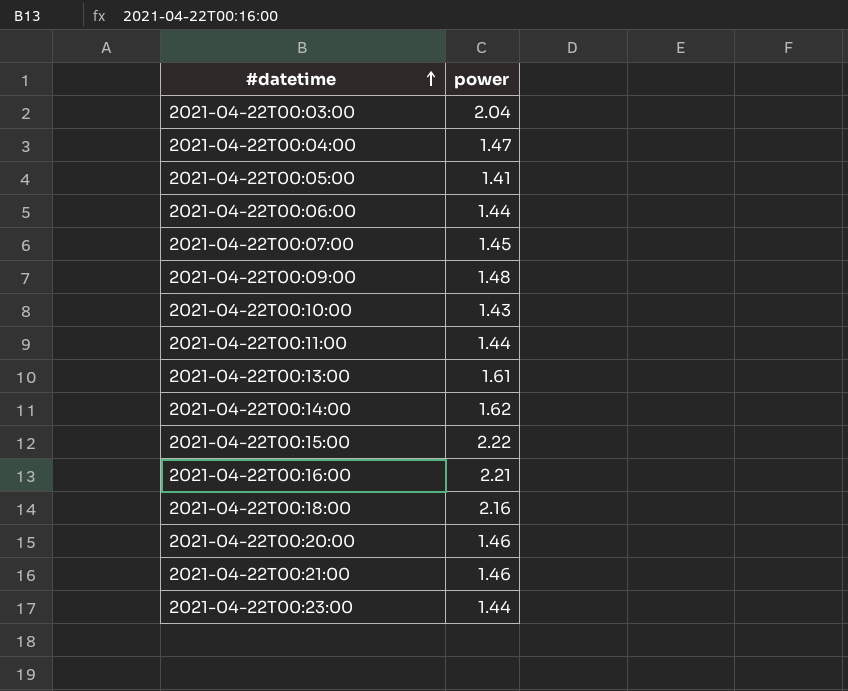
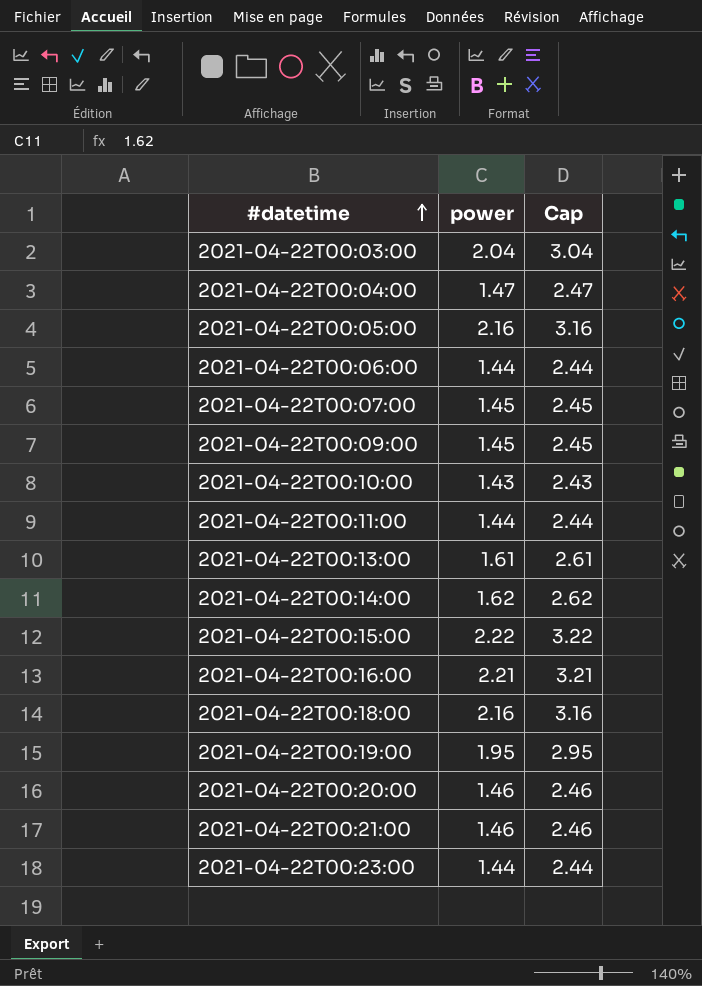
column Cap | formula: none -> [power] + 1
2021-04-22T00:05:00 | power: 1.41 -> 2.16
2021-04-22T00:09:00 | power: 1.48 -> 1.45
row 2021-04-22T00:19:00: none -> 1.95 | 2.95

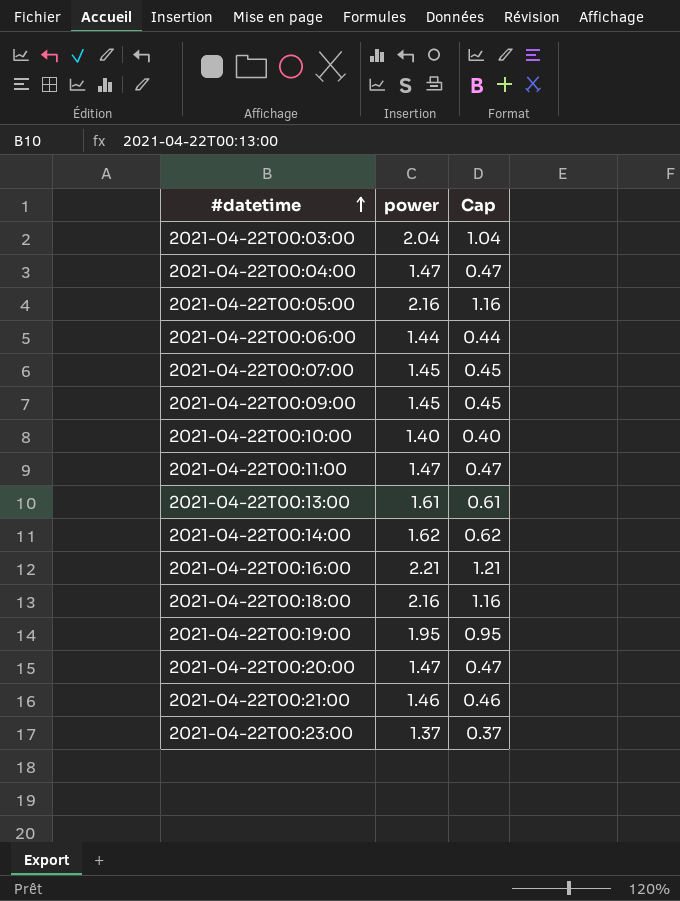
column Cap | formula: [power] + 1 -> [power] - 1
row 2021-04-22T00:15:00: 2.22 | 3.22 -> none
2021-04-22T00:10:00 | power: 1.43 -> 1.40
2021-04-22T00:11:00 | power: 1.44 -> 1.47
2021-04-22T00:20:00 | power: 1.46 -> 1.47
2021-04-22T00:23:00 | power: 1.44 -> 1.37

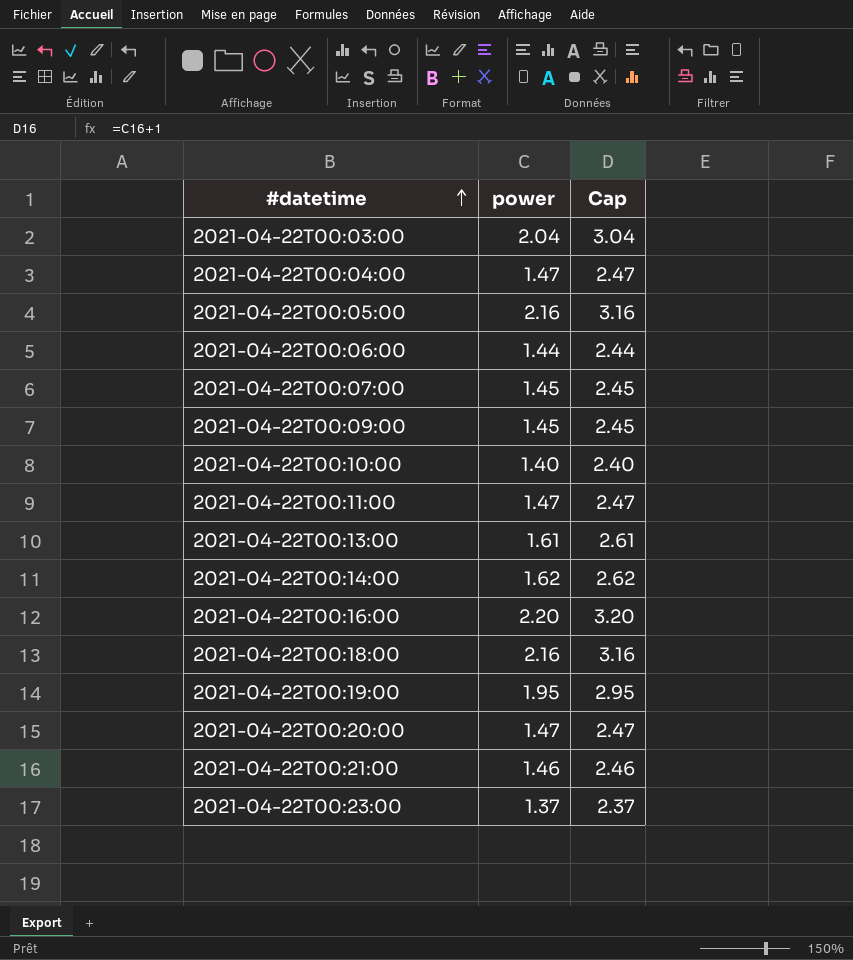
column Cap | formula: [power] - 1 -> [power] + 1
2021-04-22T00:16:00 | power: 2.21 -> 2.20

